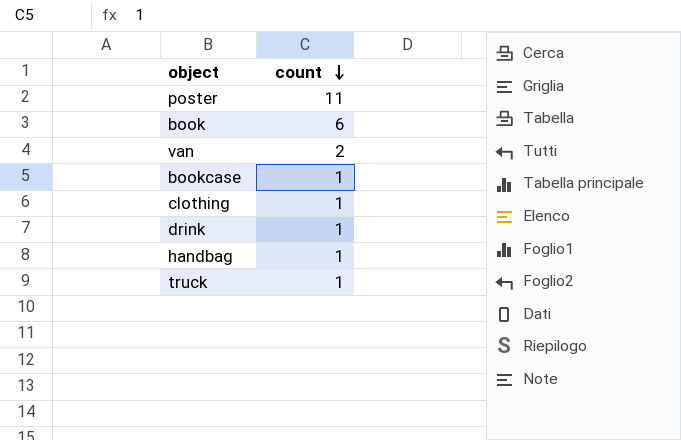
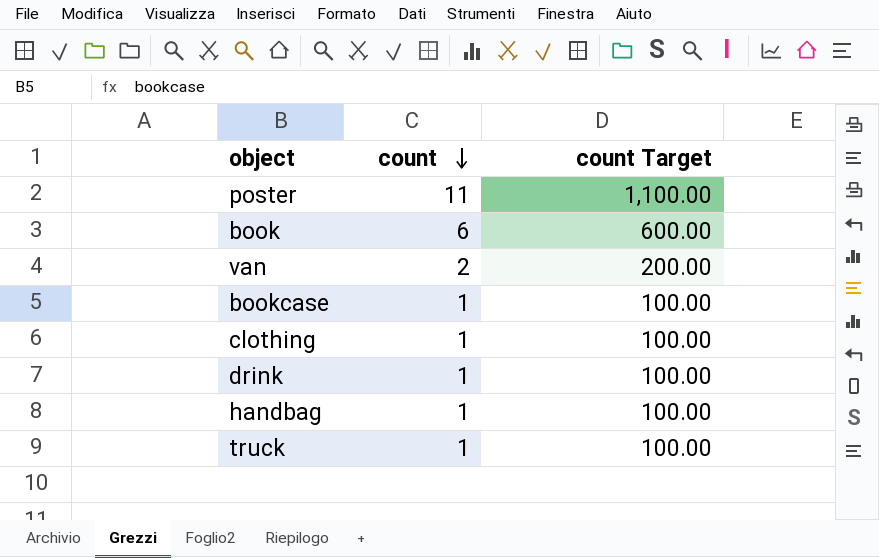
column count Target | formula: none -> [count] * 100

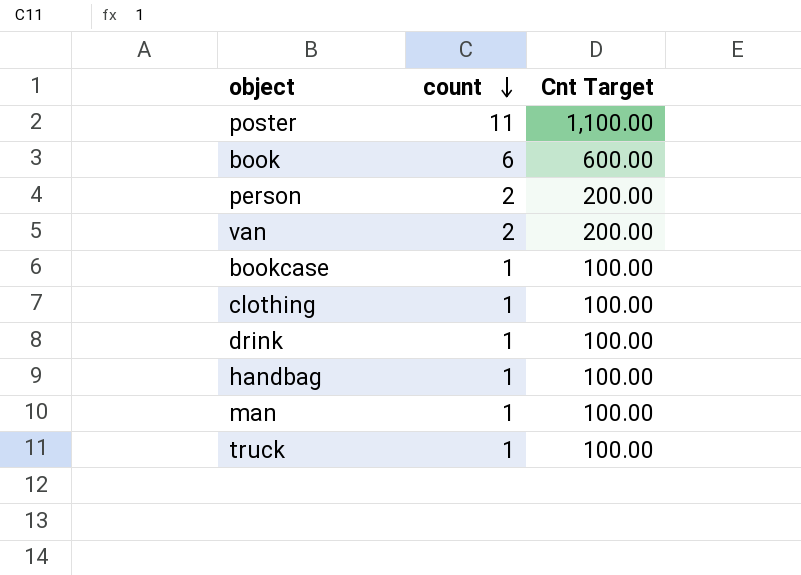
column name: count Target -> Cnt Target
row person: none -> 2 | 200.00
row man: none -> 1 | 100.00

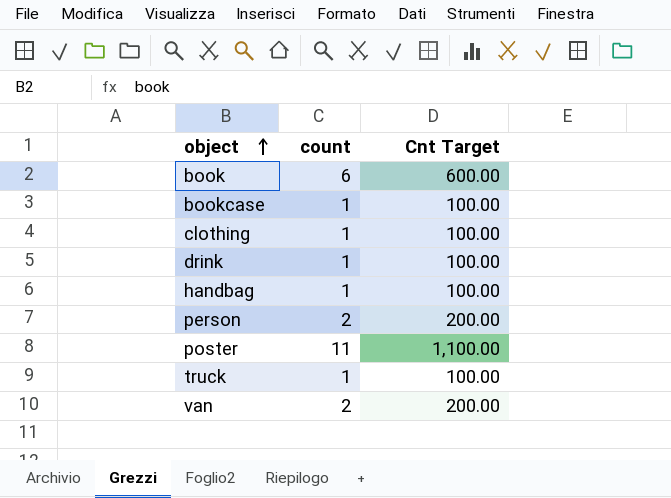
row order: count descending -> object ascending
row man: 1 | 100.00 -> none

